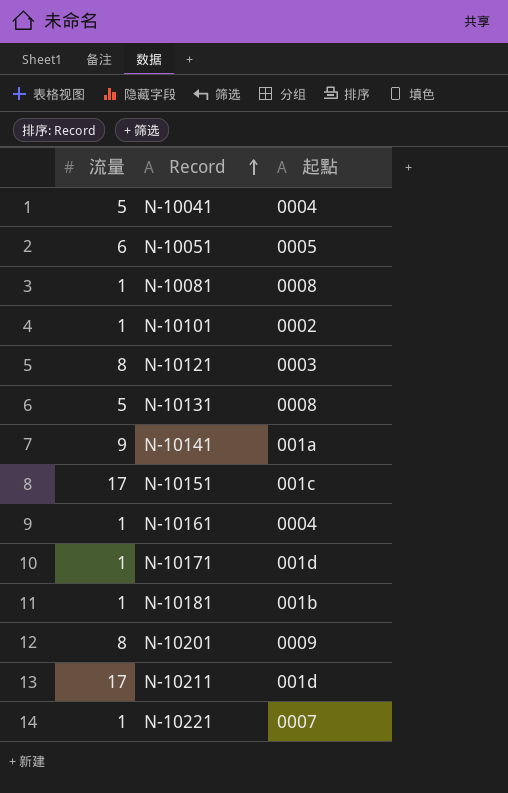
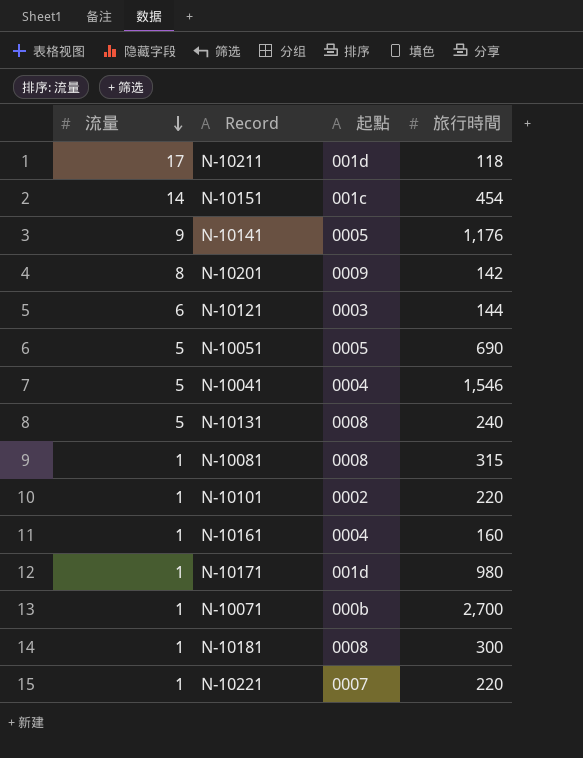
row order: Record ascending -> 流量 descending
column 旅行時間 | position: none -> 4
N-10151 | 流量: 17 -> 14
N-10141 | 起點: 001a -> 0005
N-10121 | 流量: 8 -> 6
N-10051 | 流量: 6 -> 5
row N-10071: none -> 1 | 000b | 2,700
N-10181 | 起點: 001b -> 0008

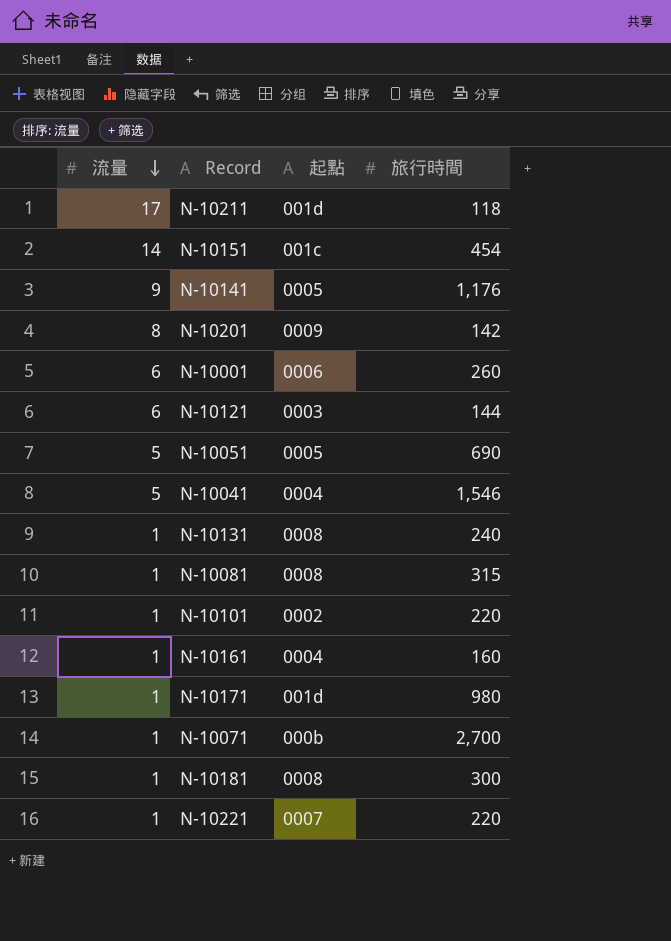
row N-10001: none -> 6 | 0006 | 260
N-10131 | 流量: 5 -> 1

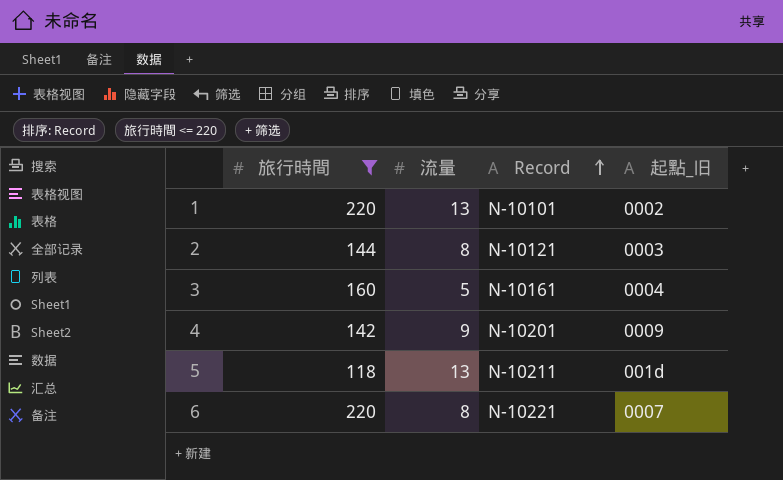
filter: none -> 旅行時間 <= 220
row order: 流量 descending -> Record ascending
column 旅行時間 | position: 4 -> 1
column name: 起點 -> 起點_旧
N-10101 | 流量: 1 -> 13
N-10121 | 流量: 6 -> 8
N-10161 | 流量: 1 -> 5
N-10201 | 流量: 8 -> 9
N-10211 | 流量: 17 -> 13
N-10221 | 流量: 1 -> 8

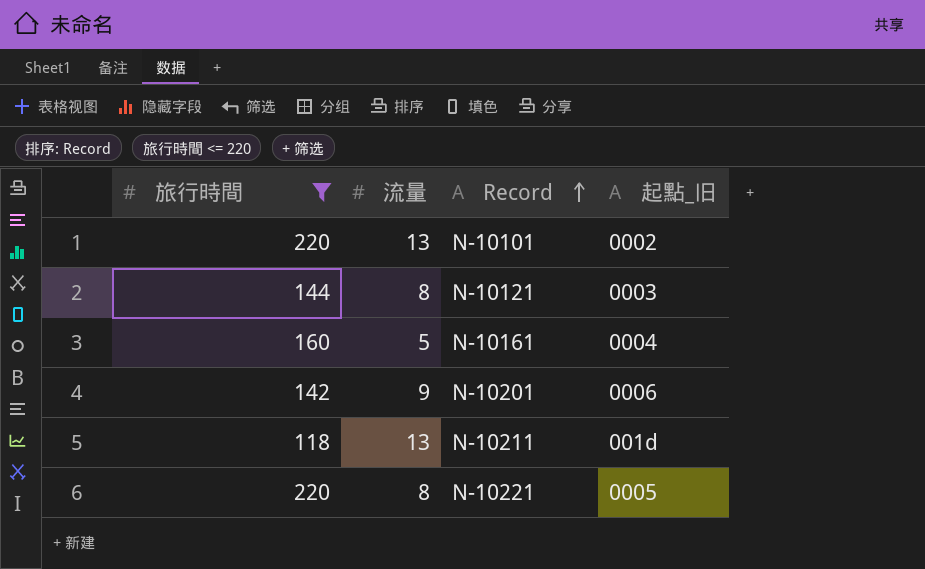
N-10201 | 起點_旧: 0009 -> 0006
N-10221 | 起點_旧: 0007 -> 0005

